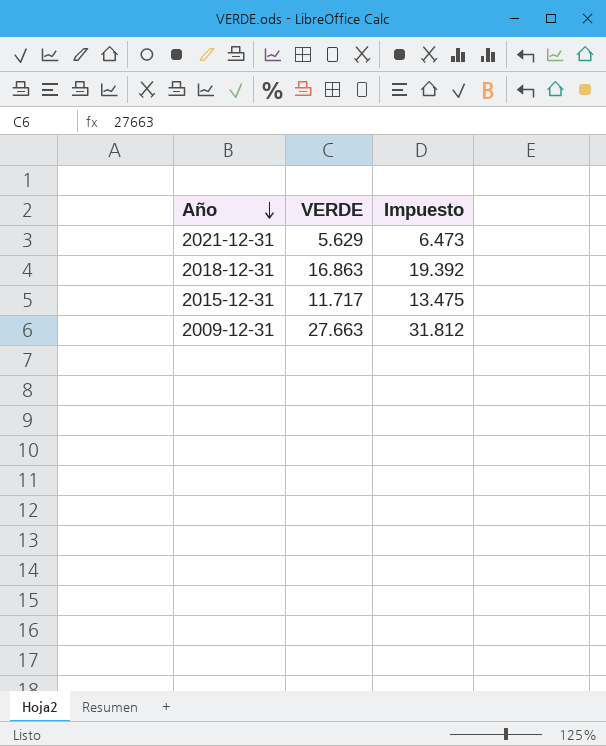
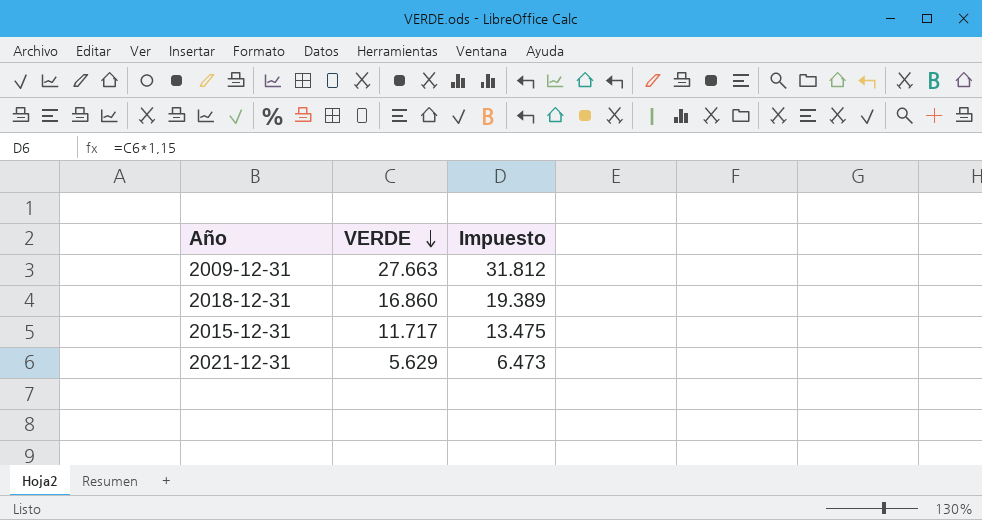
row order: Año descending -> VERDE descending
2018-12-31 | VERDE: 16.863 -> 16.860
2018-12-31 | Impuesto: 19.392 -> 19.389

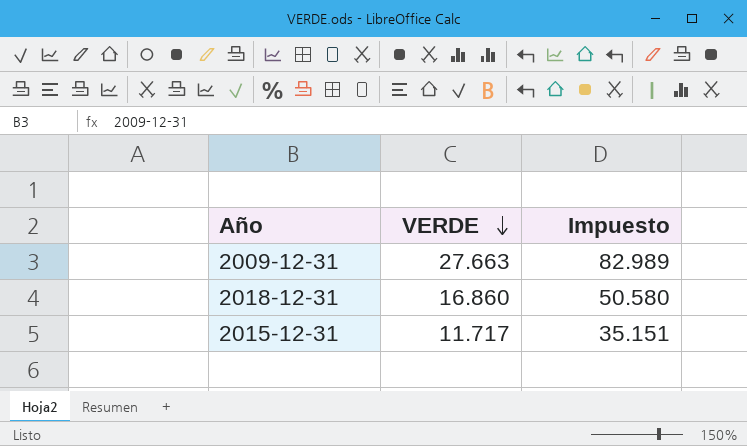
column Impuesto | formula: [VERDE] * 1,15 -> [VERDE] * 3
row 2021-12-31: 5.629 | 6.473 -> none

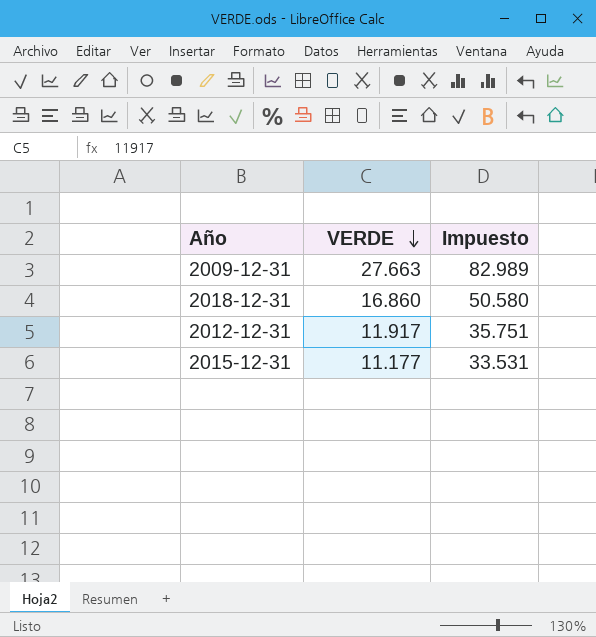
row 2012-12-31: none -> 11.917 | 35.751
2015-12-31 | VERDE: 11.717 -> 11.177
2015-12-31 | Impuesto: 35.151 -> 33.531

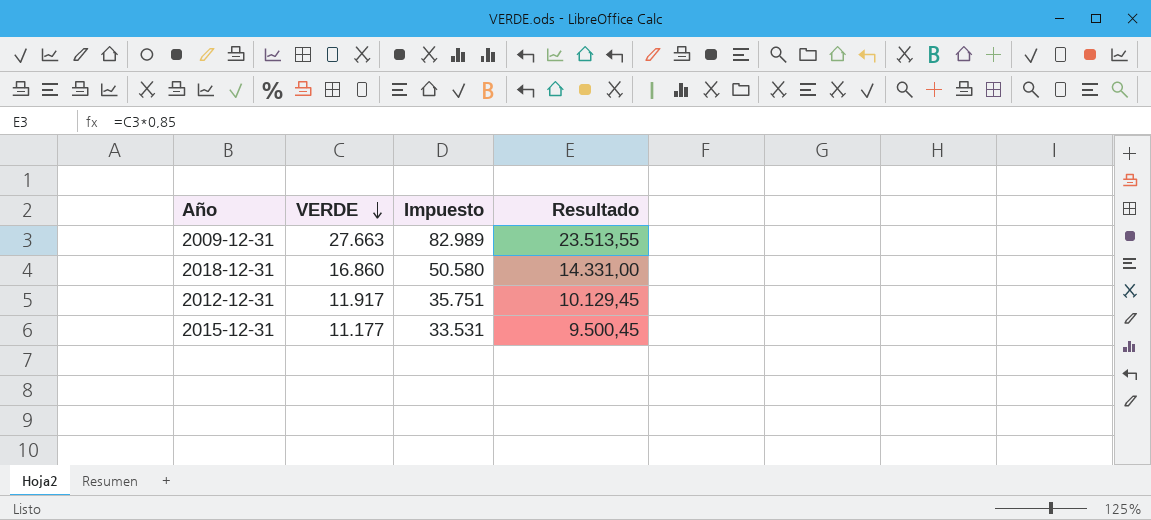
column Resultado | formula: none -> [VERDE] * 0,85

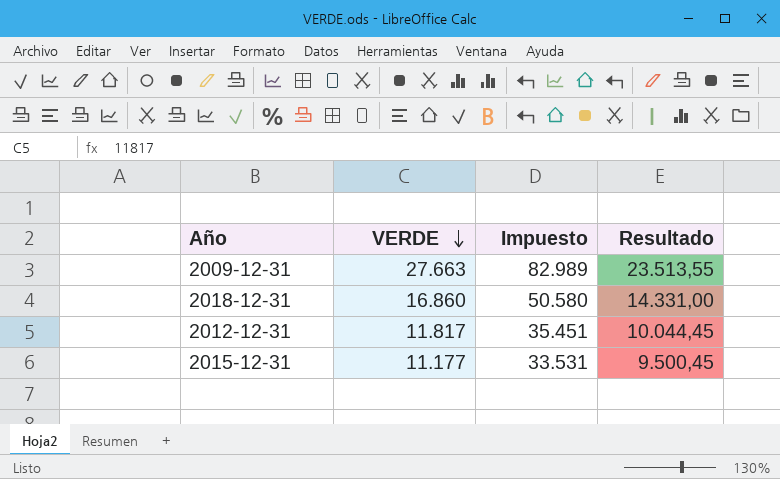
2012-12-31 | VERDE: 11.917 -> 11.817
2012-12-31 | Impuesto: 35.751 -> 35.451
2012-12-31 | Resultado: 10.129,45 -> 10.044,45

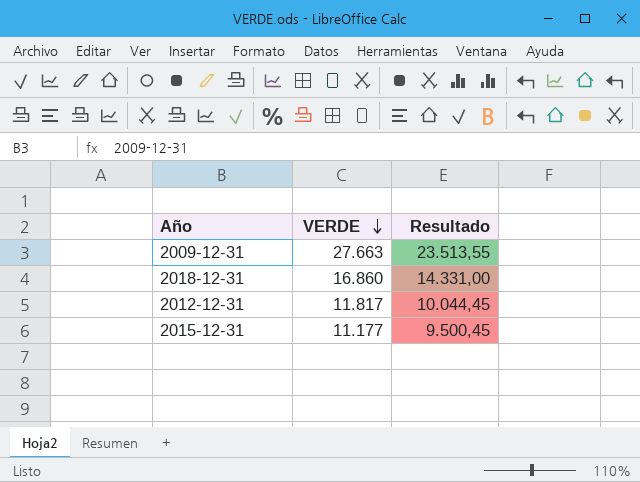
column Impuesto | formula: [VERDE] * 3 -> none

